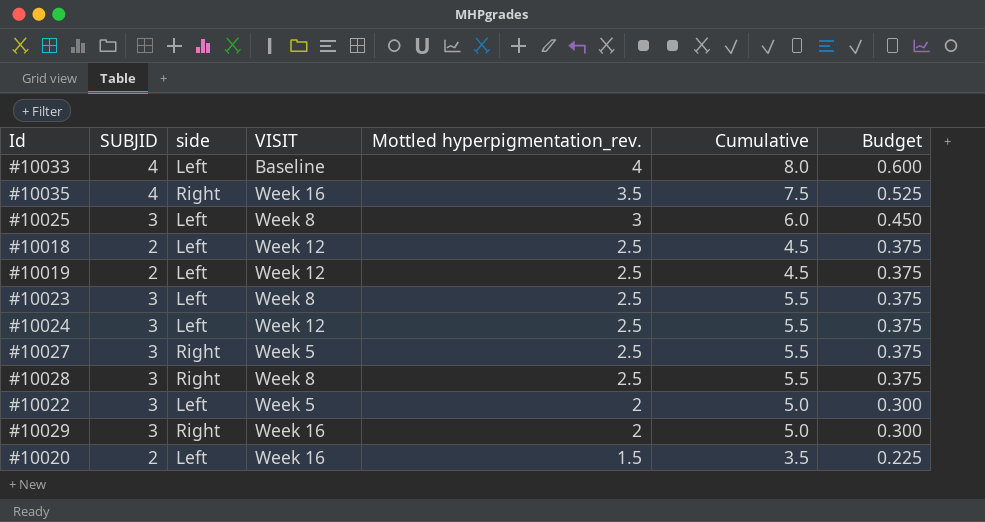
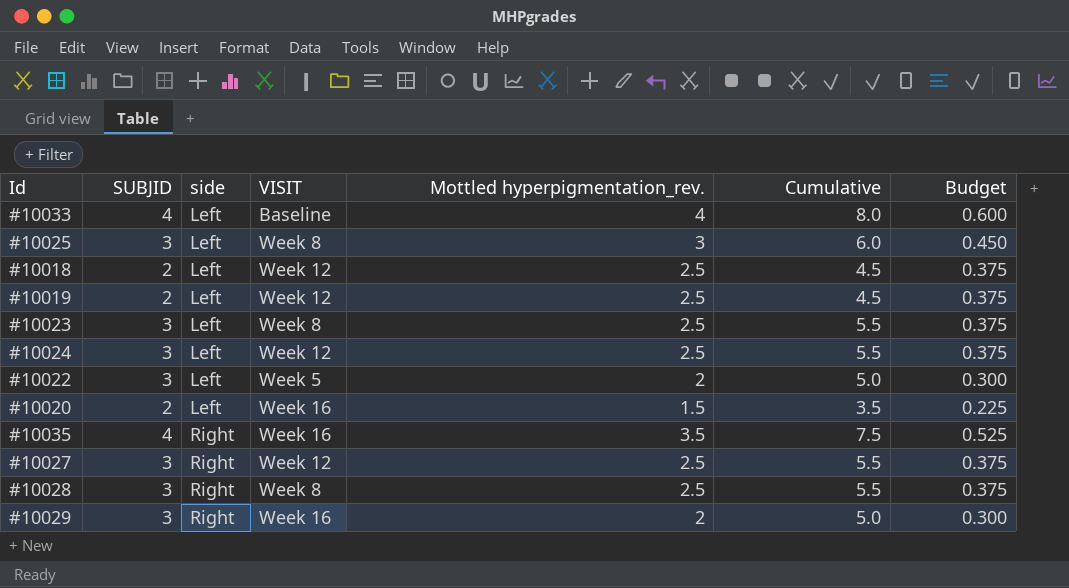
row order: Mottled hyperpigmentation_rev. descending -> side ascending
#10027 | VISIT: Week 5 -> Week 12

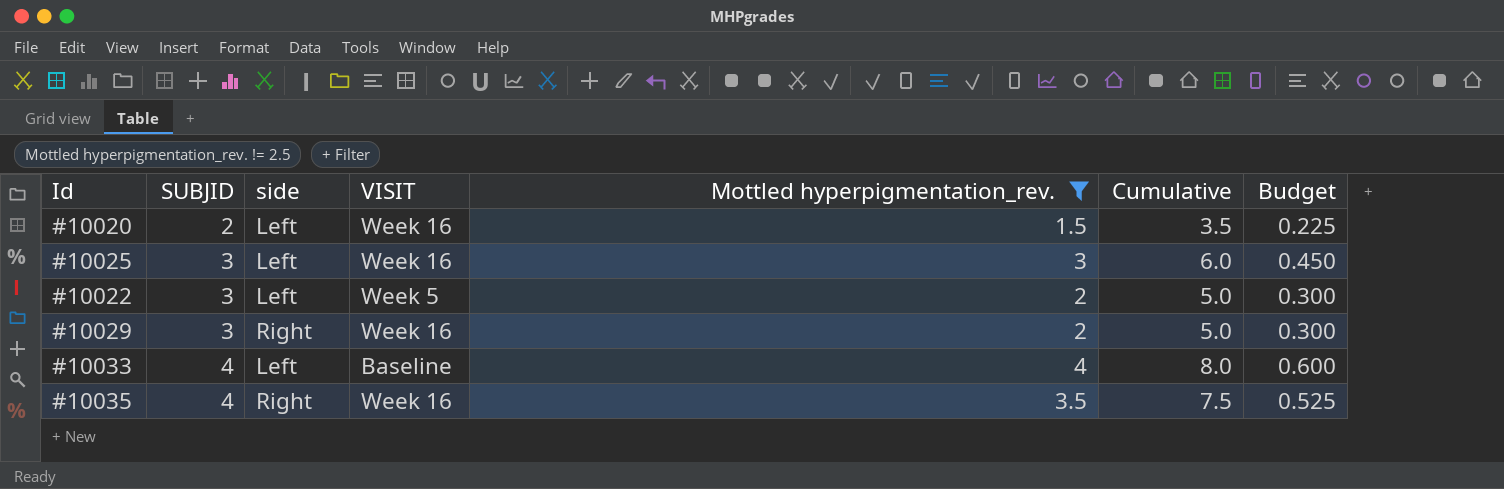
filter: none -> Mottled hyperpigmentation_rev. != 2.5
row order: side ascending -> SUBJID ascending
#10025 | VISIT: Week 8 -> Week 16

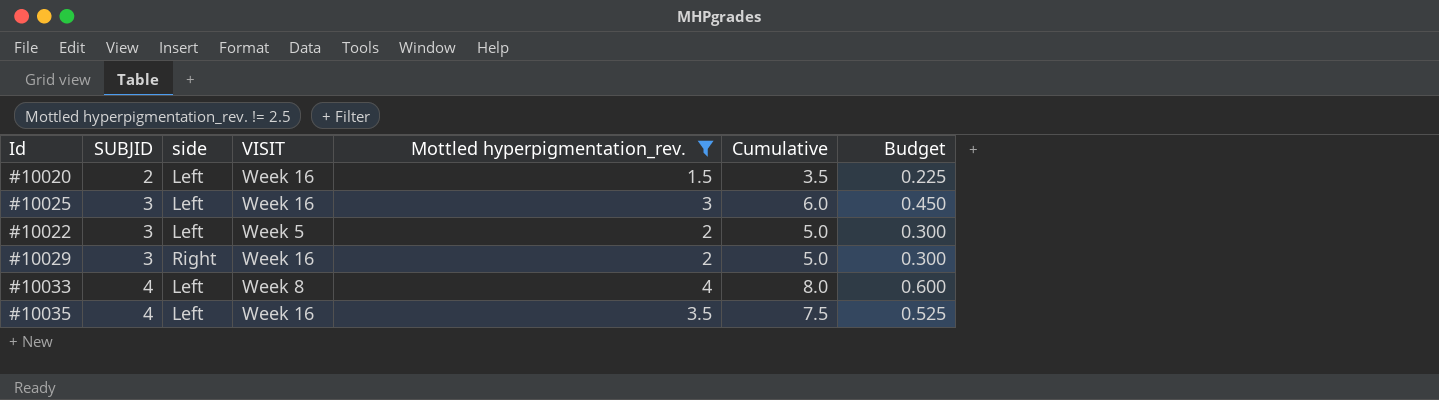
#10033 | VISIT: Baseline -> Week 8
#10035 | side: Right -> Left

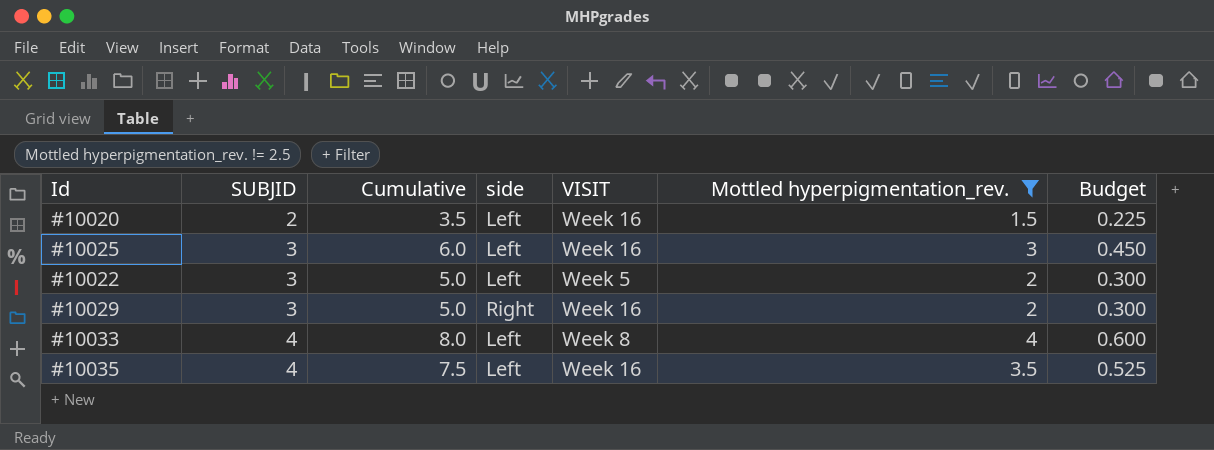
column Cumulative | position: 6 -> 3

